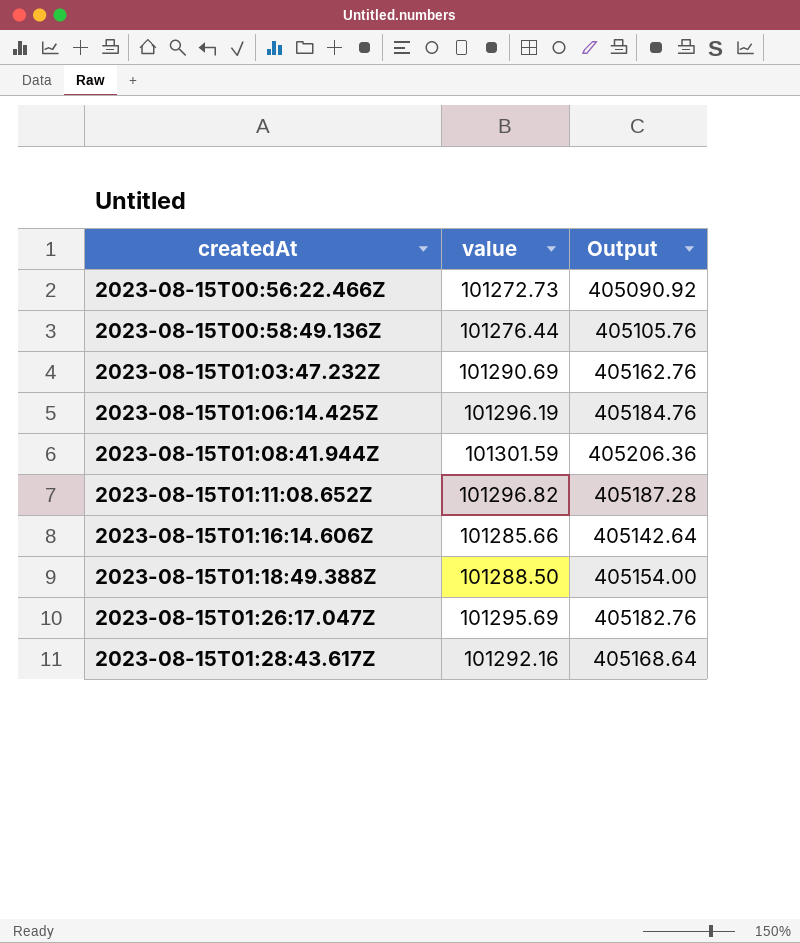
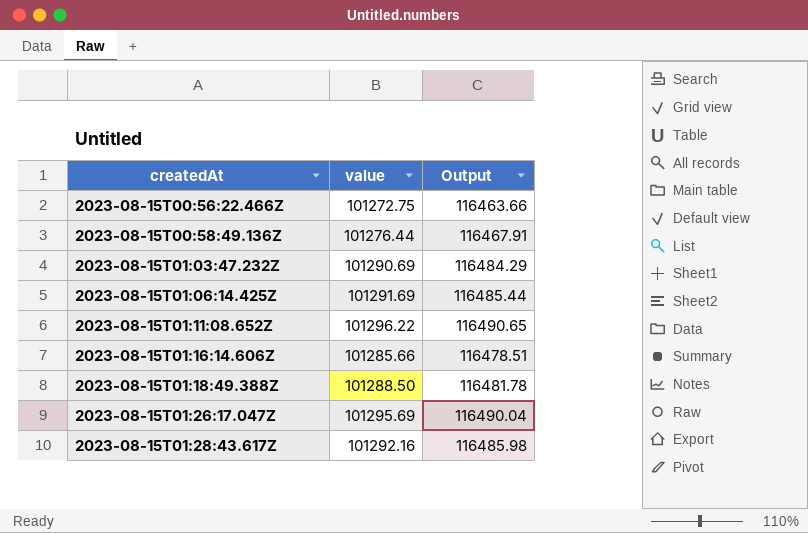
column Output | formula: [value] * 4 -> [value] * 1.15
row 2023-08-15T01:08:41.944Z: 101301.59 | 405206.36 -> none
2023-08-15T00:56:22.466Z | value: 101272.73 -> 101272.75
2023-08-15T01:06:14.425Z | value: 101296.19 -> 101291.69
2023-08-15T01:11:08.652Z | value: 101296.82 -> 101296.22

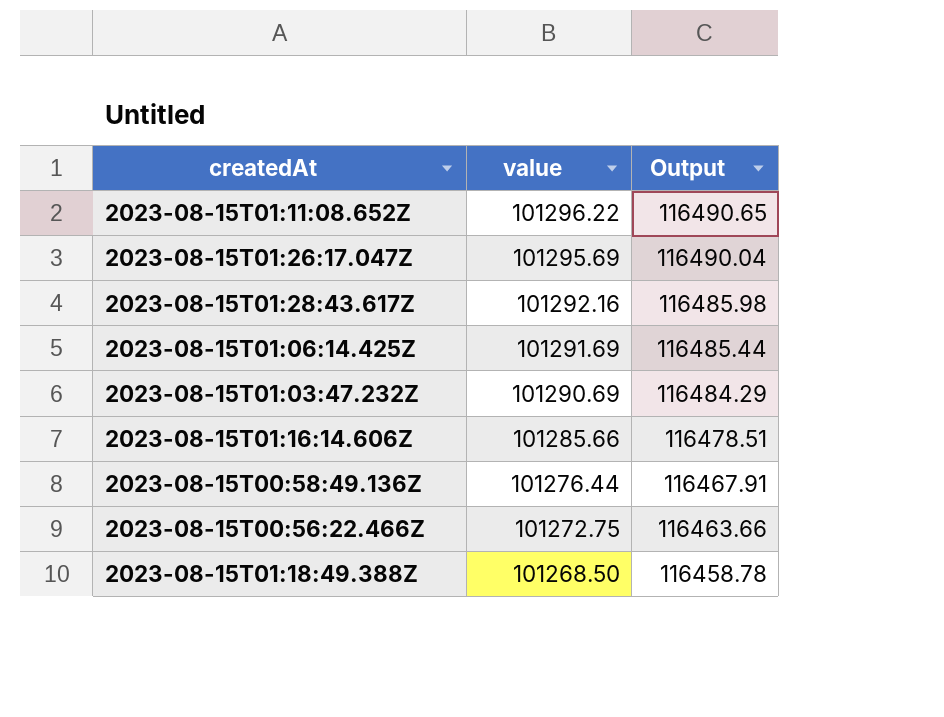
row order: createdAt ascending -> value descending
2023-08-15T01:18:49.388Z | value: 101288.50 -> 101268.50
2023-08-15T01:18:49.388Z | Output: 116481.78 -> 116458.78

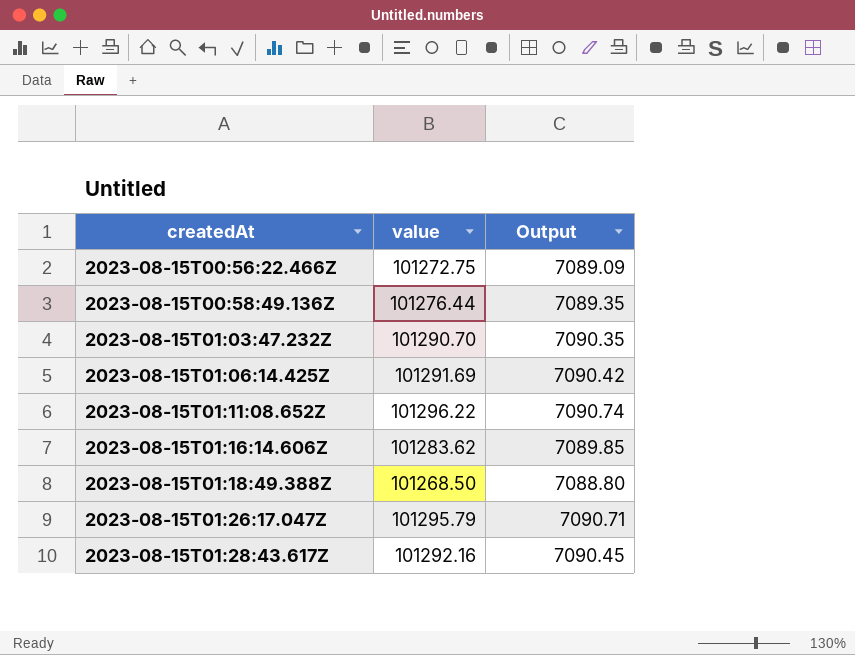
row order: value descending -> createdAt ascending
column Output | formula: [value] * 1.15 -> [value] * 0.07
2023-08-15T01:03:47.232Z | value: 101290.69 -> 101290.70
2023-08-15T01:16:14.606Z | value: 101285.66 -> 101283.62
2023-08-15T01:26:17.047Z | value: 101295.69 -> 101295.79

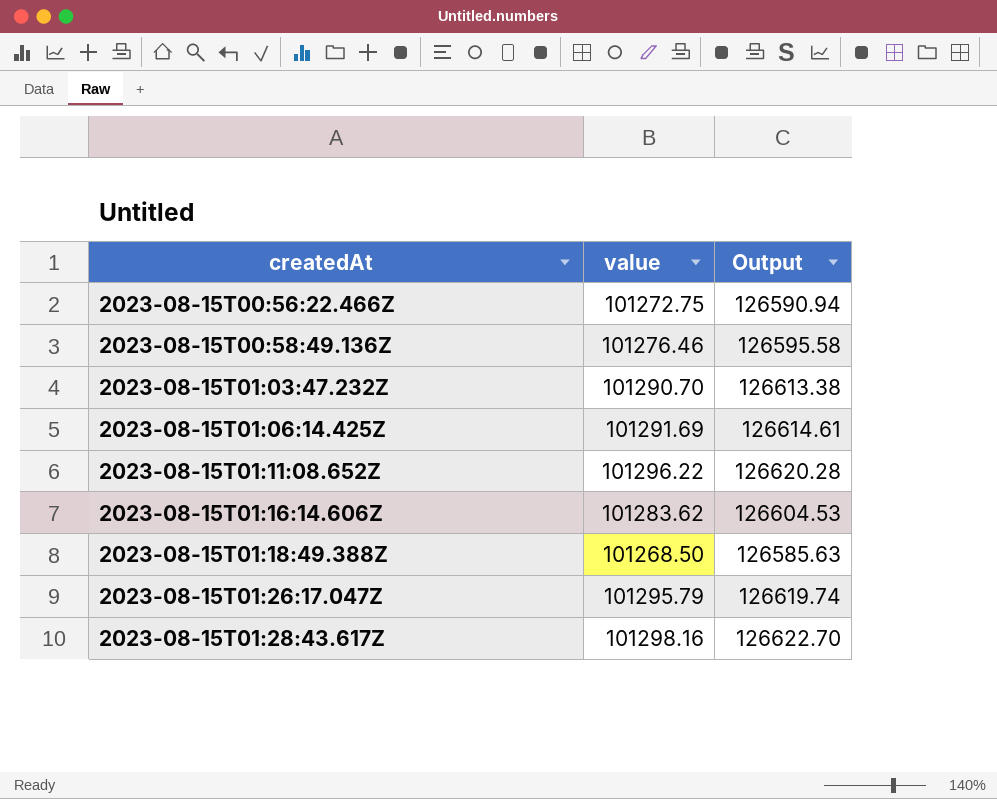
column Output | formula: [value] * 0.07 -> [value] * 1.25
2023-08-15T00:58:49.136Z | value: 101276.44 -> 101276.46
2023-08-15T01:28:43.617Z | value: 101292.16 -> 101298.16

